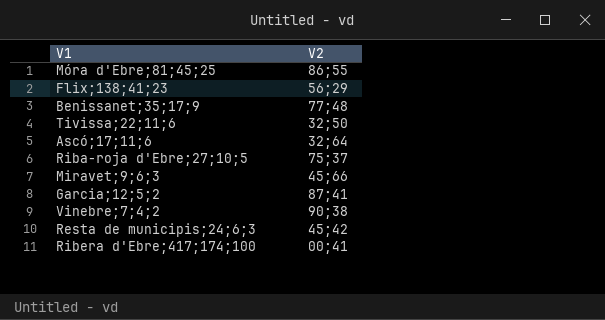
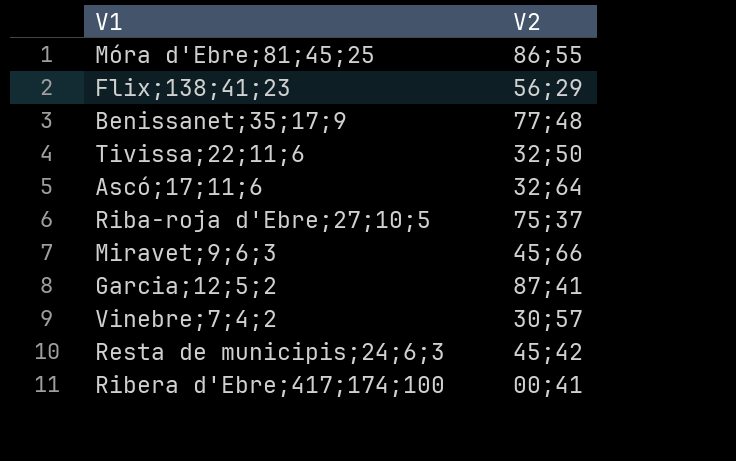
Vinebre;7;4;2 | V2: 90;38 -> 30;57

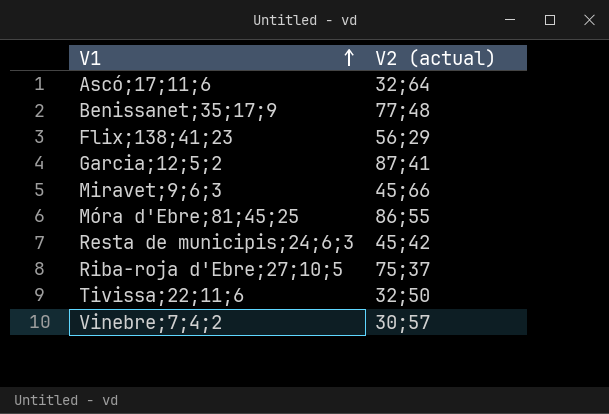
row order: none -> V1 ascending
column name: V2 -> V2 (actual)
row Ribera d'Ebre;417;174;100: 00;41 -> none

